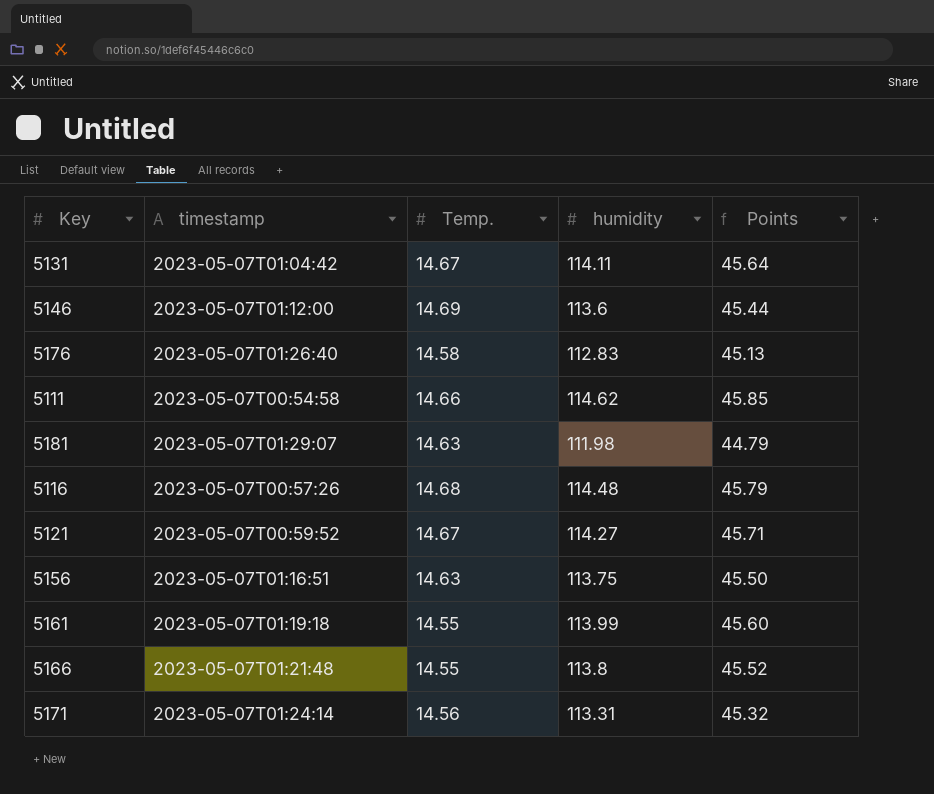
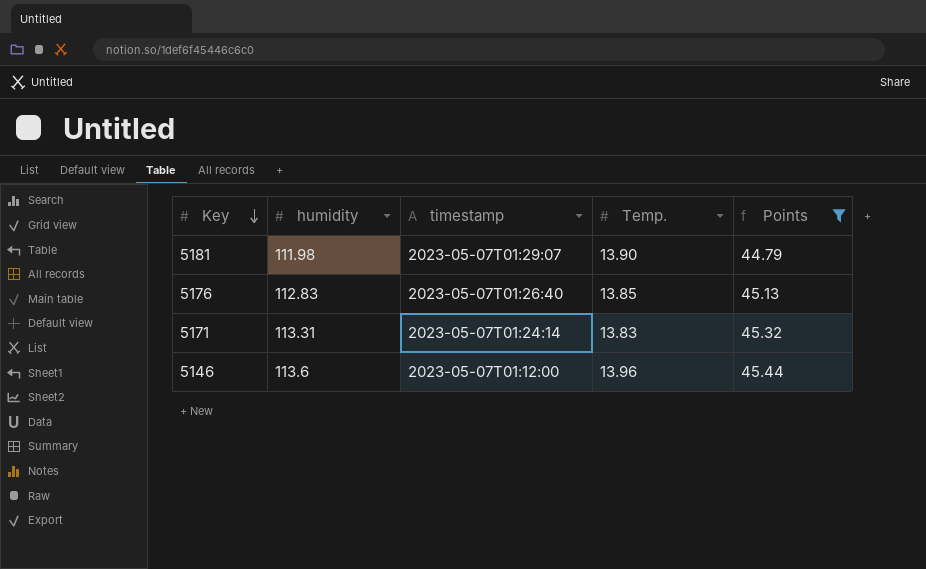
filter: none -> Points <= 45.44
row order: none -> Key descending
column humidity | position: 4 -> 2
5181 | Temp.: 14.63 -> 13.90
5176 | Temp.: 14.58 -> 13.85
5171 | Temp.: 14.56 -> 13.83
5146 | Temp.: 14.69 -> 13.96

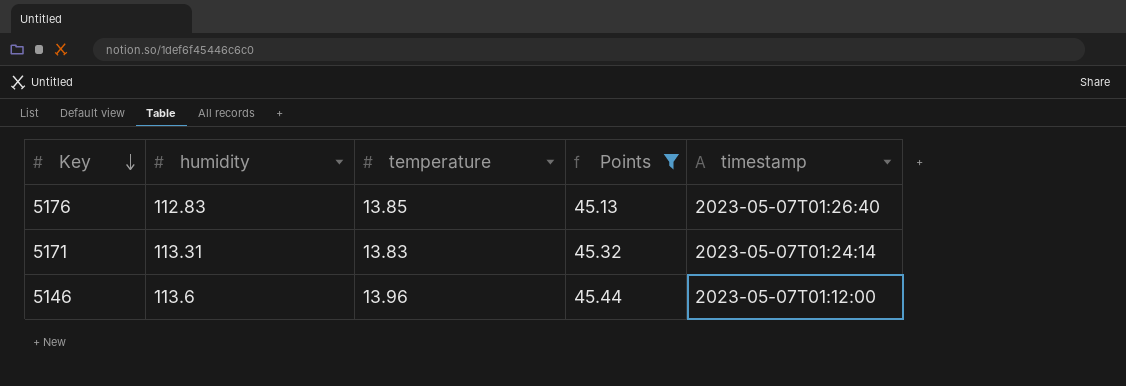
column name: Temp. -> temperature
column timestamp | position: 3 -> 5
row 5181: 111.98 | 2023-05-07T01:29:07 | 13.90 | 44.79 -> none

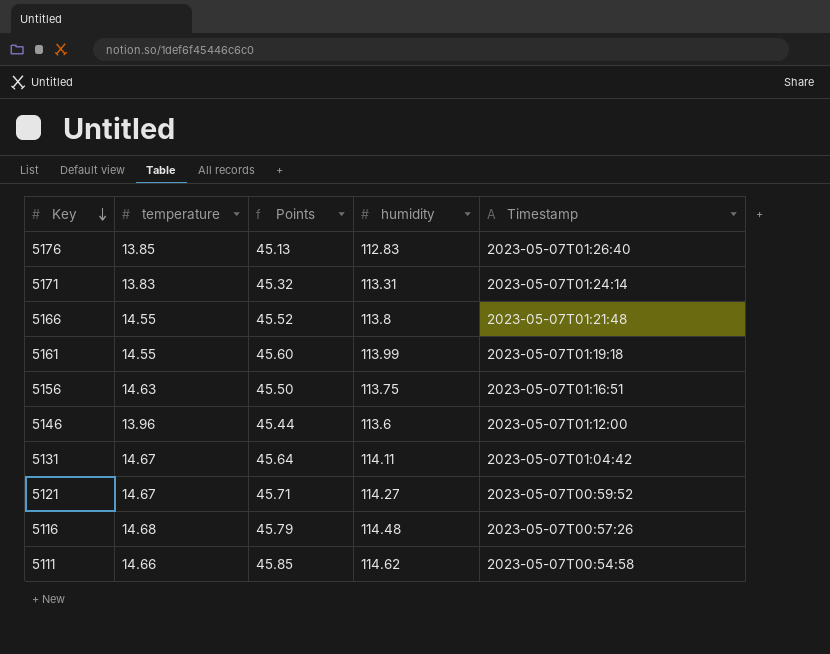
filter: Points <= 45.44 -> none
column humidity | position: 2 -> 4
column name: timestamp -> Timestamp

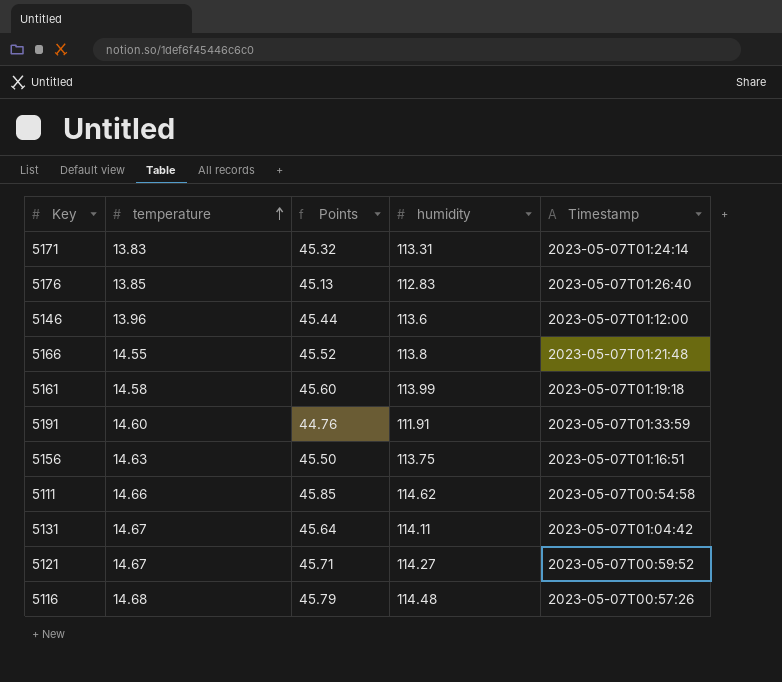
row order: Key descending -> temperature ascending
5161 | temperature: 14.55 -> 14.58
row 5191: none -> 14.60 | 44.76 | 111.91 | 2023-05-07T01:33:59

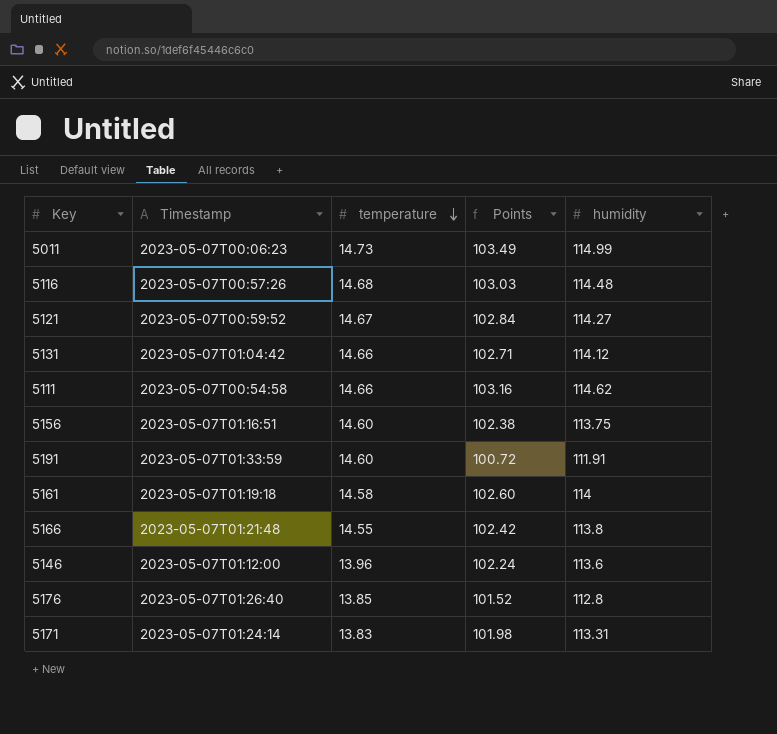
row order: temperature ascending -> temperature descending
column Timestamp | position: 5 -> 2
column Points | formula: [humidity] * 0.4 -> [humidity] * 0.9
row 5011: none -> 2023-05-07T00:06:23 | 14.73 | 103.49 | 114.99
5131 | temperature: 14.67 -> 14.66
5131 | humidity: 114.11 -> 114.12
5156 | temperature: 14.63 -> 14.60
5161 | humidity: 113.99 -> 114
5176 | humidity: 112.83 -> 112.8

